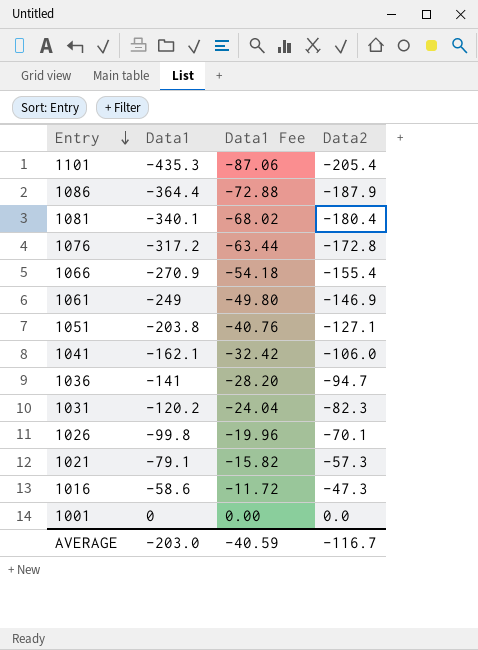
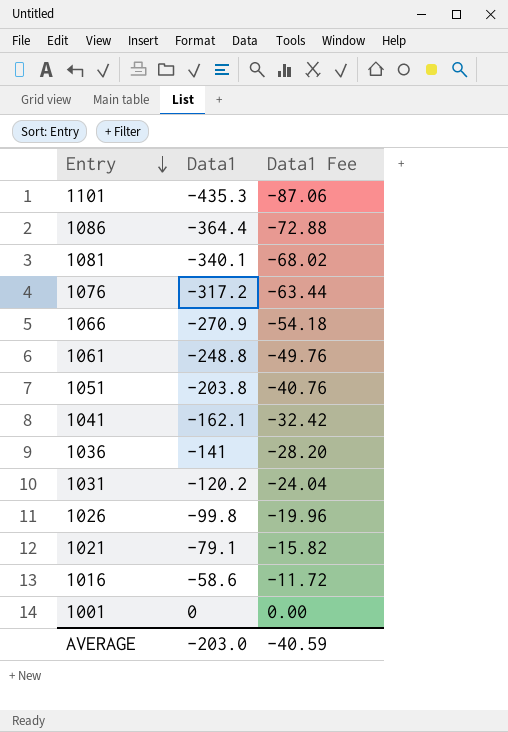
column Data2 | position: 4 -> none
1061 | Data1: -249 -> -248.8
1061 | Data1 Fee: -49.80 -> -49.76

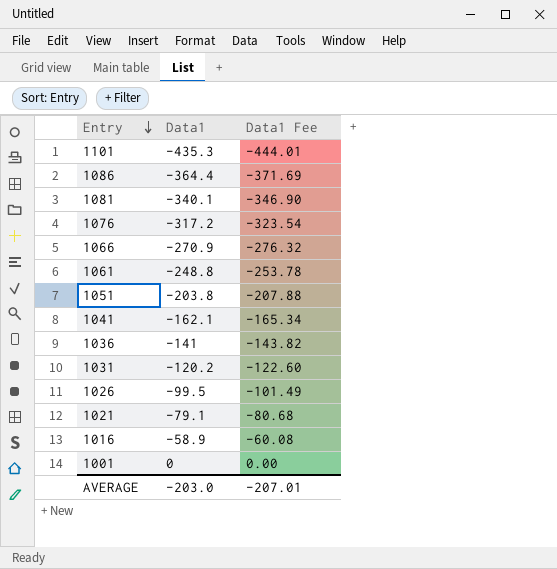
column Data1 Fee | formula: [Data1] * 0.2 -> [Data1] * 1.02
1026 | Data1: -99.8 -> -99.5
1016 | Data1: -58.6 -> -58.9
AVERAGE | Data1 Fee: -40.59 -> -207.01

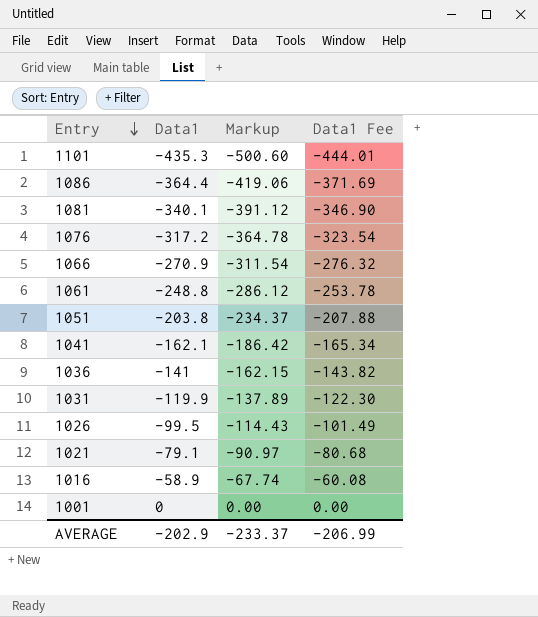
column Markup | formula: none -> [Data1] * 1.15
1031 | Data1: -120.2 -> -119.9
1031 | Data1 Fee: -122.60 -> -122.30
AVERAGE | Data1: -203.0 -> -202.9
AVERAGE | Data1 Fee: -207.01 -> -206.99

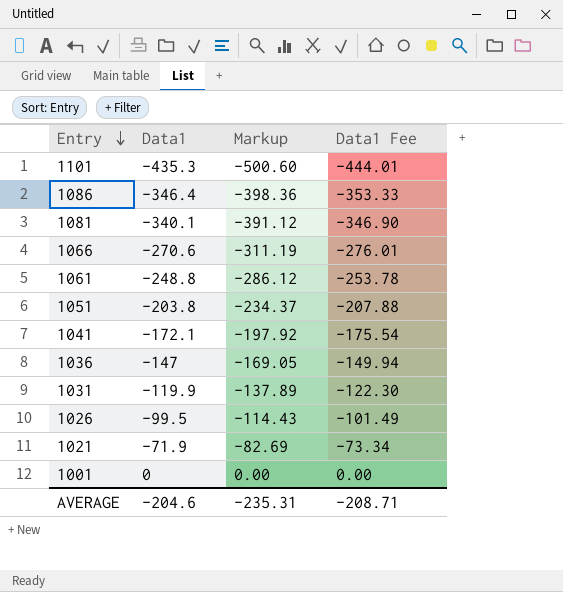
row 1076: -317.2 | -364.78 | -323.54 -> none
row 1016: -58.9 | -67.74 | -60.08 -> none
1086 | Data1: -364.4 -> -346.4
1086 | Markup: -419.06 -> -398.36
1086 | Data1 Fee: -371.69 -> -353.33
1066 | Data1: -270.9 -> -270.6
1066 | Markup: -311.54 -> -311.19
1066 | Data1 Fee: -276.32 -> -276.01
1041 | Data1: -162.1 -> -172.1
1041 | Markup: -186.42 -> -197.92
1041 | Data1 Fee: -165.34 -> -175.54
1036 | Data1: -141 -> -147
1036 | Markup: -162.15 -> -169.05
1036 | Data1 Fee: -143.82 -> -149.94
1021 | Data1: -79.1 -> -71.9
1021 | Markup: -90.97 -> -82.69
1021 | Data1 Fee: -80.68 -> -73.34
AVERAGE | Data1: -202.9 -> -204.6
AVERAGE | Markup: -233.37 -> -235.31
AVERAGE | Data1 Fee: -206.99 -> -208.71

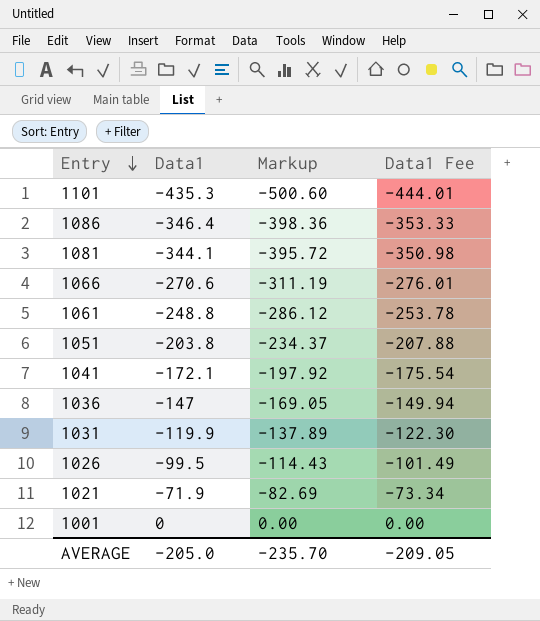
1081 | Data1: -340.1 -> -344.1
1081 | Markup: -391.12 -> -395.72
1081 | Data1 Fee: -346.90 -> -350.98
AVERAGE | Data1: -204.6 -> -205.0
AVERAGE | Markup: -235.31 -> -235.70
AVERAGE | Data1 Fee: -208.71 -> -209.05

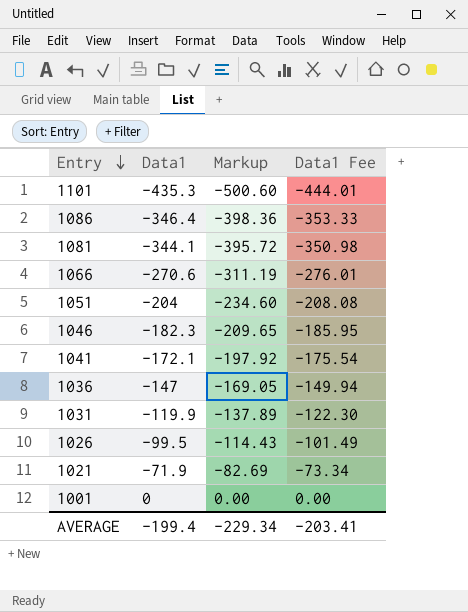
row 1061: -248.8 | -286.12 | -253.78 -> none
1051 | Data1: -203.8 -> -204
1051 | Markup: -234.37 -> -234.60
1051 | Data1 Fee: -207.88 -> -208.08
row 1046: none -> -182.3 | -209.65 | -185.95
AVERAGE | Data1: -205.0 -> -199.4
AVERAGE | Markup: -235.70 -> -229.34
AVERAGE | Data1 Fee: -209.05 -> -203.41

